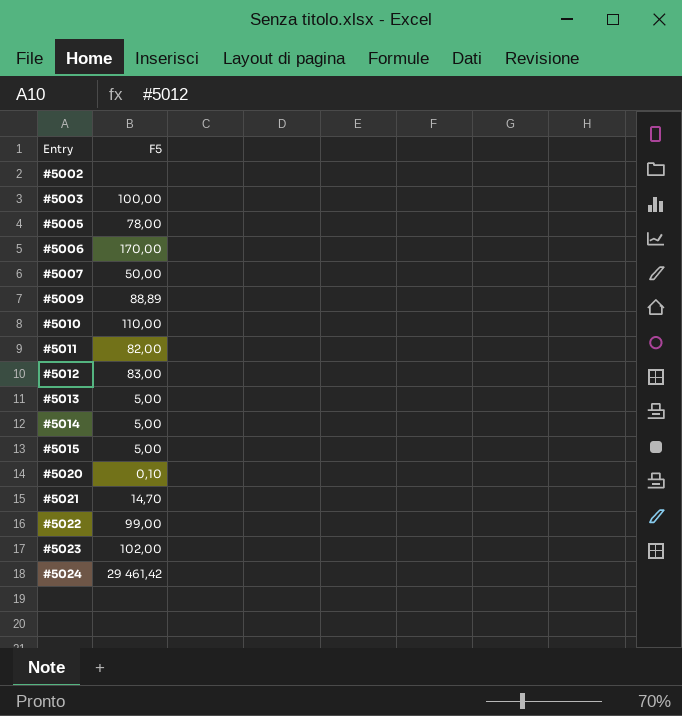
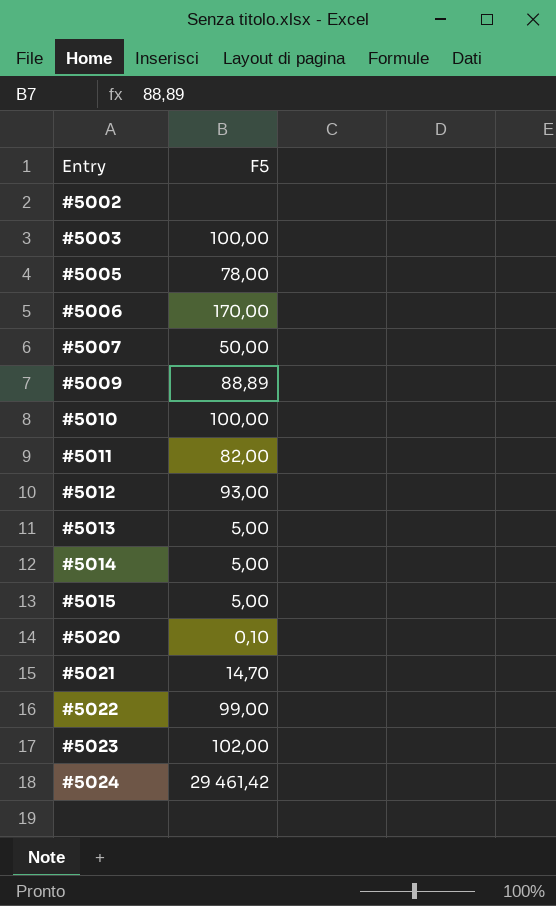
#5010 | F5: 110,00 -> 100,00
#5012 | F5: 83,00 -> 93,00

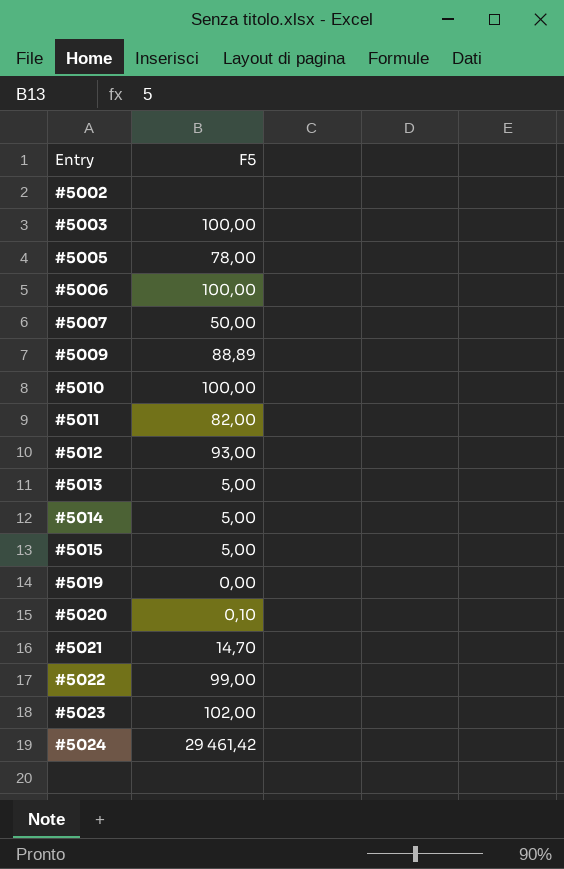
#5006 | F5: 170,00 -> 100,00
row #5019: none -> 0,00

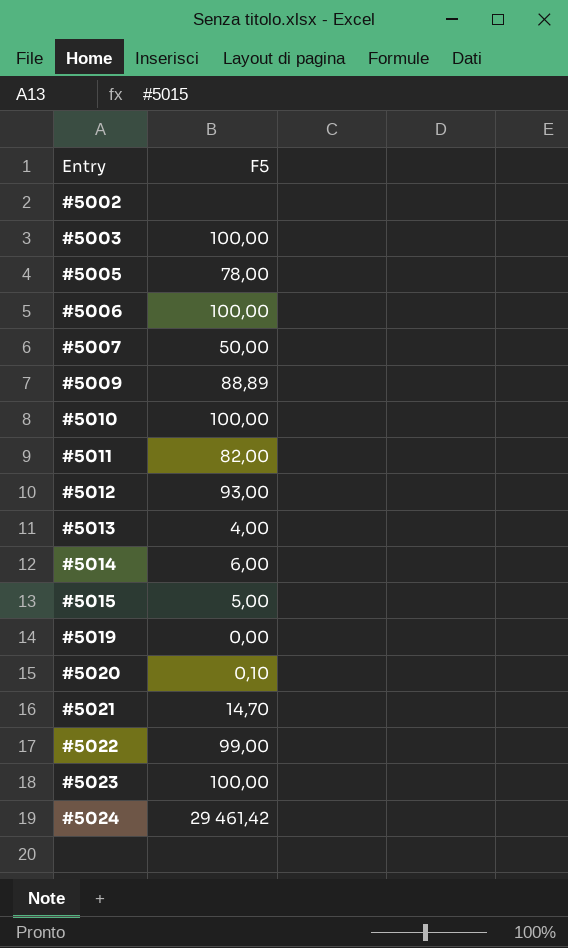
#5013 | F5: 5,00 -> 4,00
#5014 | F5: 5,00 -> 6,00
#5023 | F5: 102,00 -> 100,00

